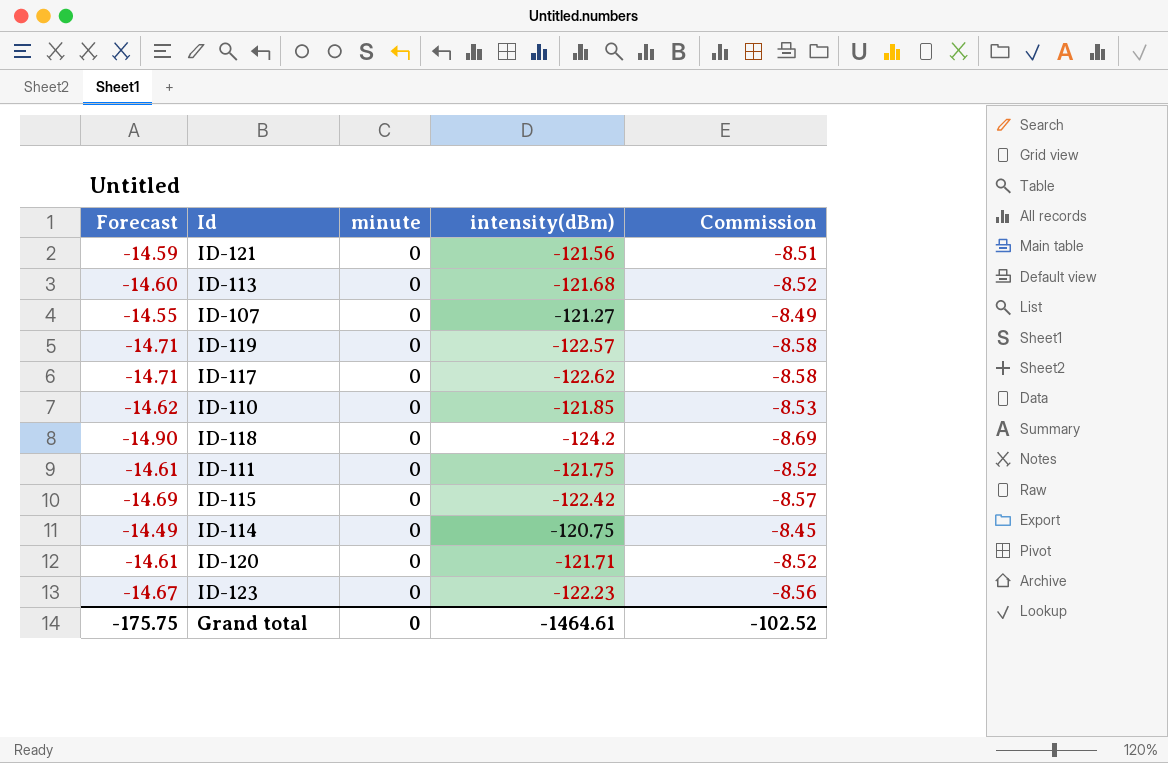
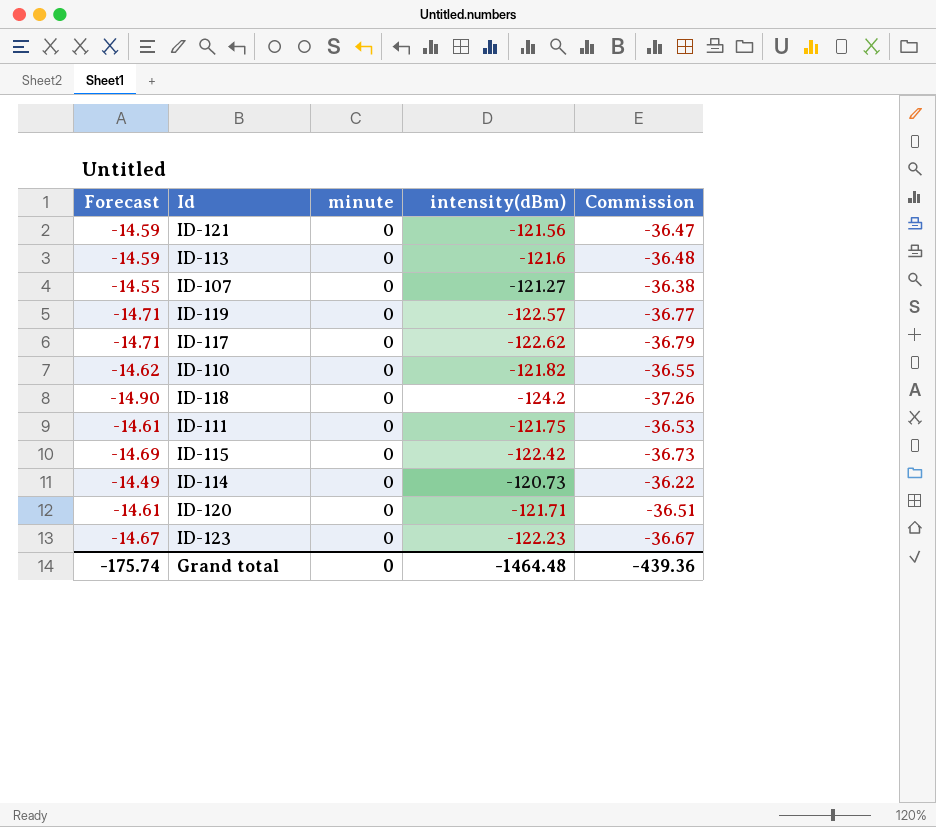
column Commission | formula: [intensity(dBm)] * 0.07 -> [intensity(dBm)] * 0.3
ID-113 | Forecast: -14.60 -> -14.59
ID-113 | intensity(dBm): -121.68 -> -121.6
ID-110 | intensity(dBm): -121.85 -> -121.82
ID-114 | intensity(dBm): -120.75 -> -120.73
Grand total | Forecast: -175.75 -> -175.74
Grand total | intensity(dBm): -1464.61 -> -1464.48
Grand total | Commission: -102.52 -> -439.36

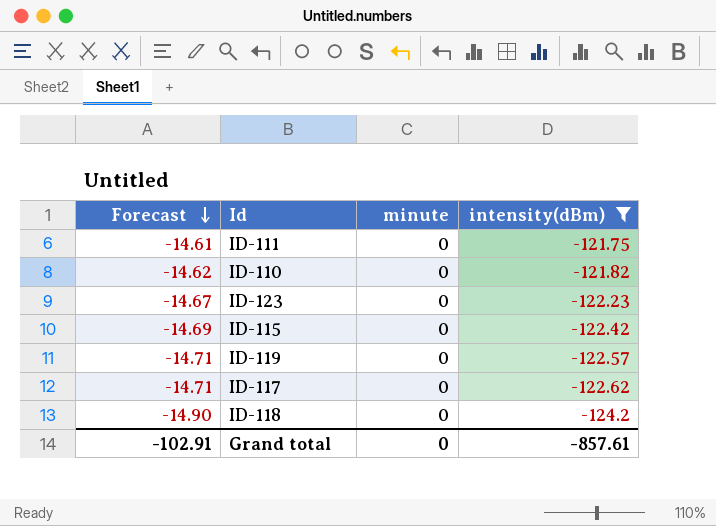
filter: none -> intensity(dBm) <= -121.75
row order: none -> Forecast descending
column Commission | formula: [intensity(dBm)] * 0.3 -> none
Grand total | Forecast: -175.74 -> -102.91
Grand total | intensity(dBm): -1464.48 -> -857.61

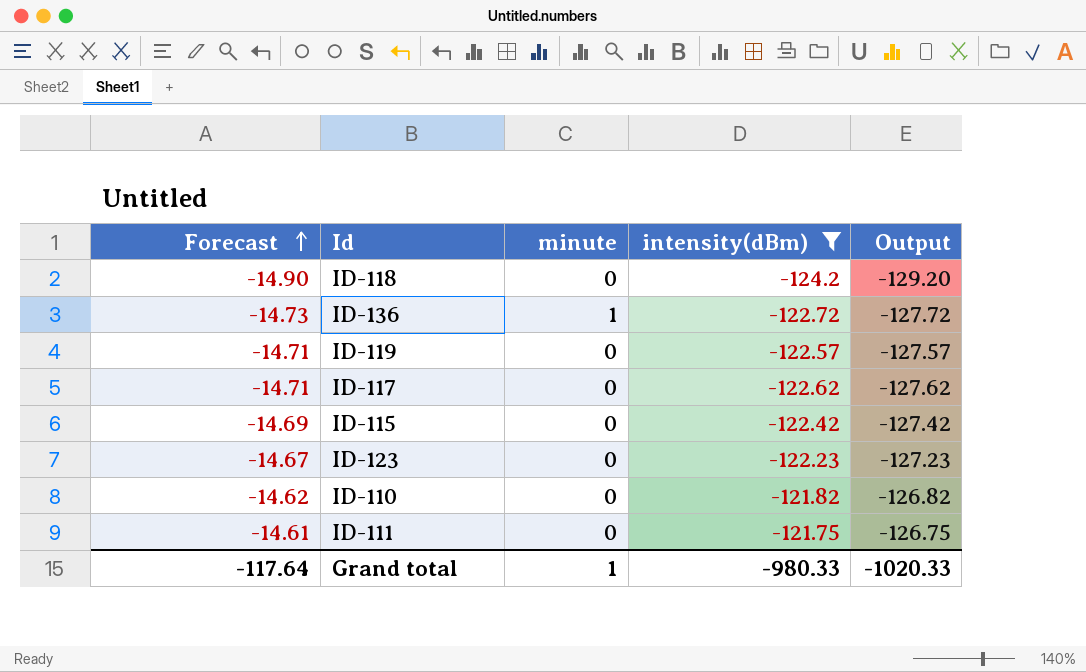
row order: Forecast descending -> Forecast ascending
column Output | formula: none -> [intensity(dBm)] - 5
row ID-136: none -> -14.73 | 1 | -122.72 | -127.72
Grand total | Forecast: -102.91 -> -117.64
Grand total | minute: 0 -> 1
Grand total | intensity(dBm): -857.61 -> -980.33

